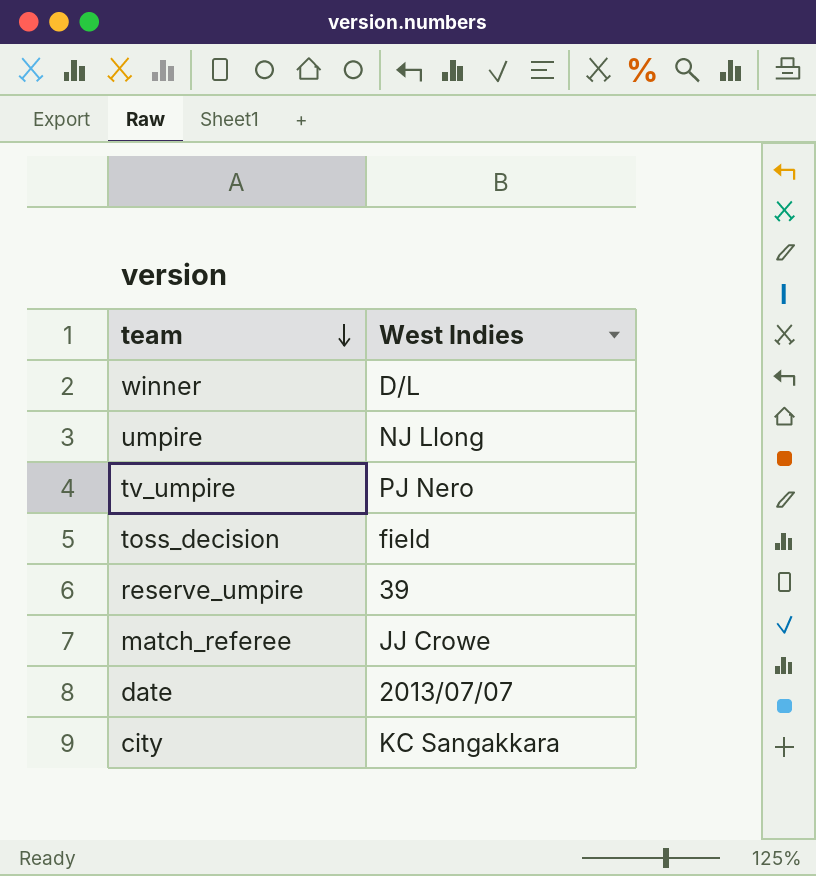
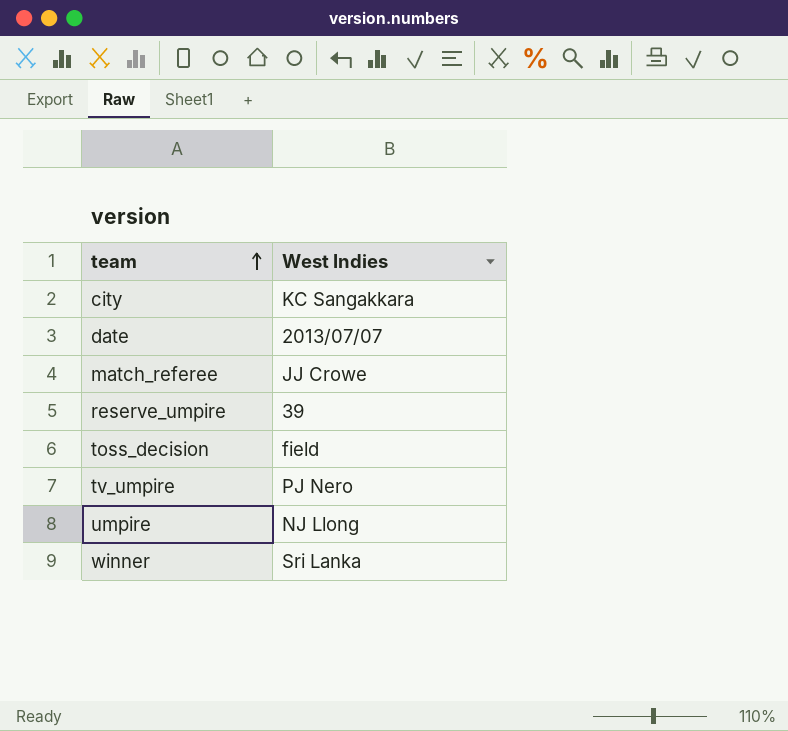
row order: team descending -> team ascending
winner | West Indies: D/L -> Sri Lanka

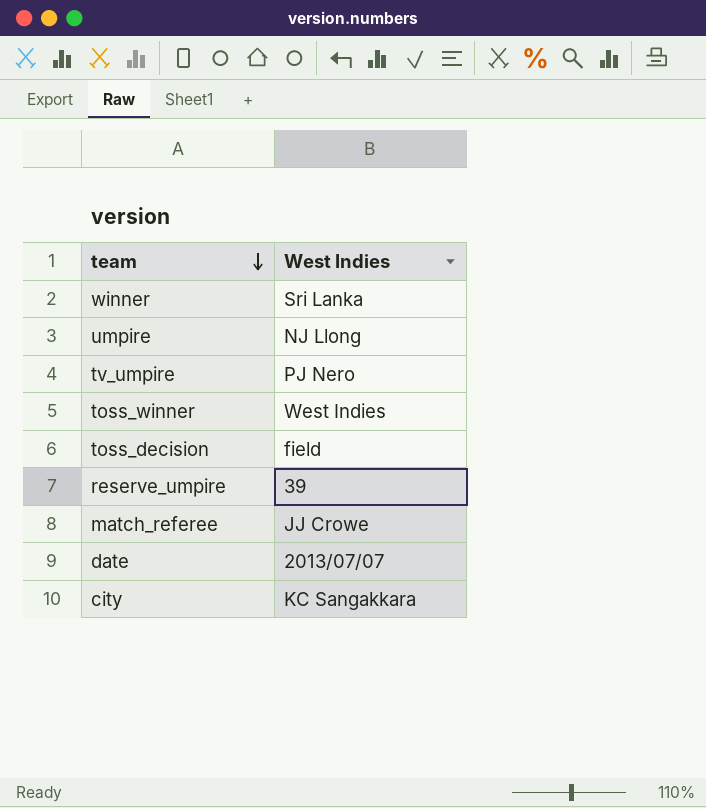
row order: team ascending -> team descending
row toss_winner: none -> West Indies

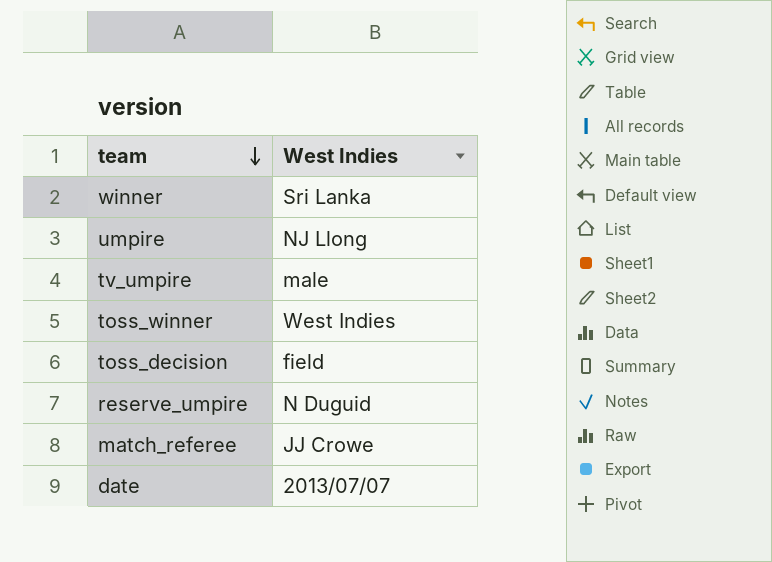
row city: KC Sangakkara -> none
tv_umpire | West Indies: PJ Nero -> male
reserve_umpire | West Indies: 39 -> N Duguid

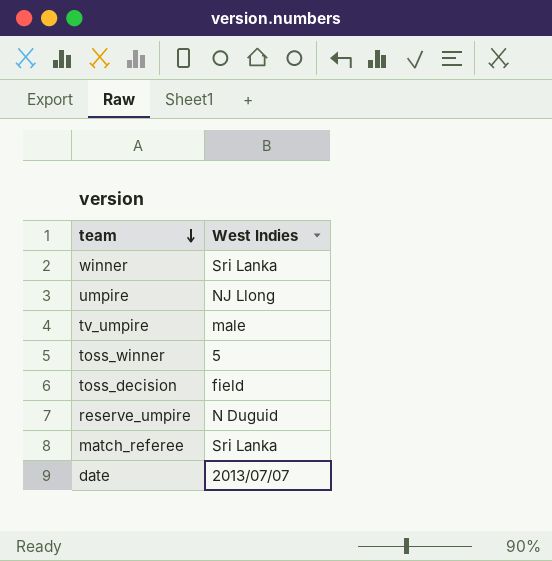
toss_winner | West Indies: West Indies -> 5
match_referee | West Indies: JJ Crowe -> Sri Lanka

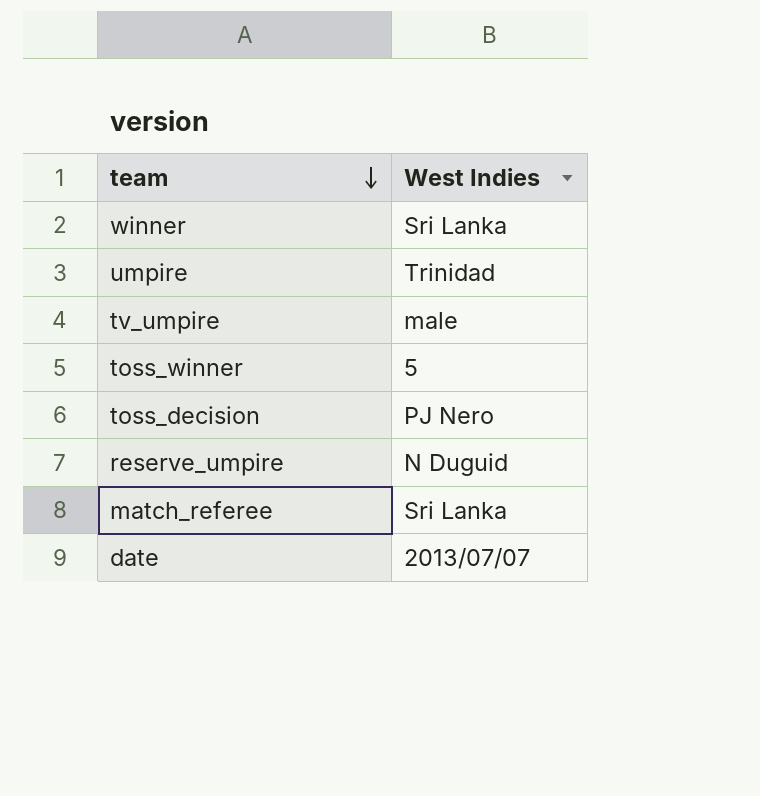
umpire | West Indies: NJ Llong -> Trinidad
toss_decision | West Indies: field -> PJ Nero

